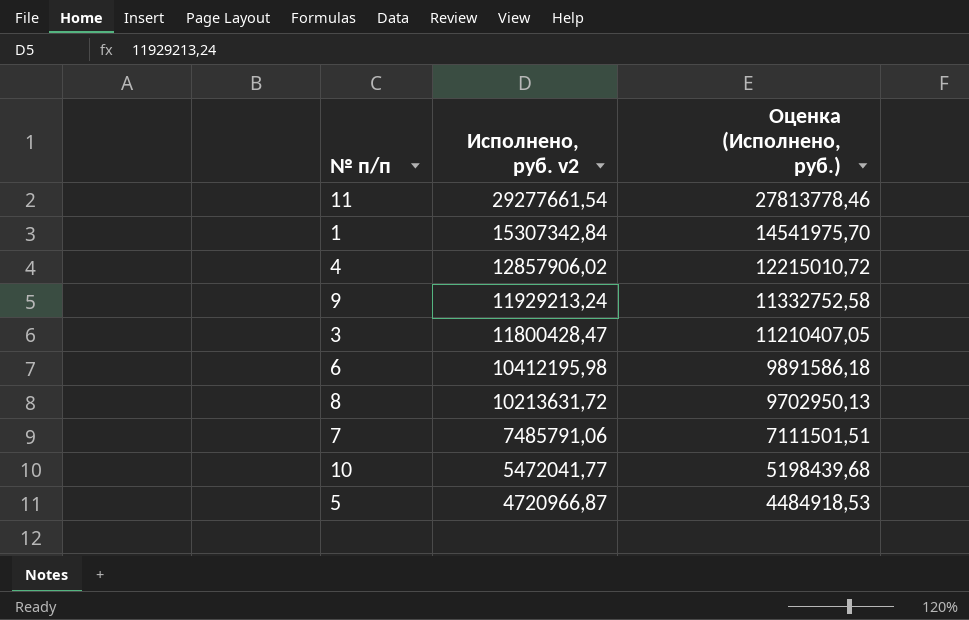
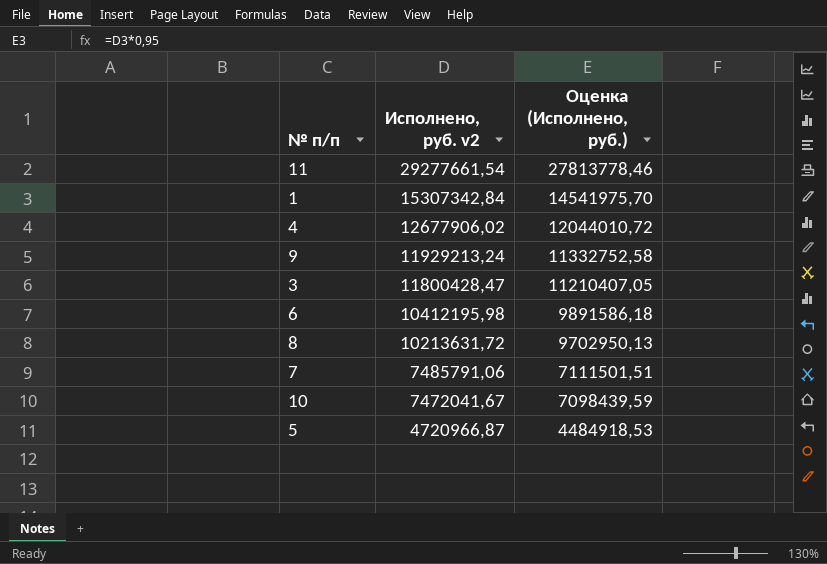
4 | Исполнено, руб. v2: 12857906,02 -> 12677906,02
4 | Оценка (Исполнено, руб.): 12215010,72 -> 12044010,72
10 | Исполнено, руб. v2: 5472041,77 -> 7472041,67
10 | Оценка (Исполнено, руб.): 5198439,68 -> 7098439,59

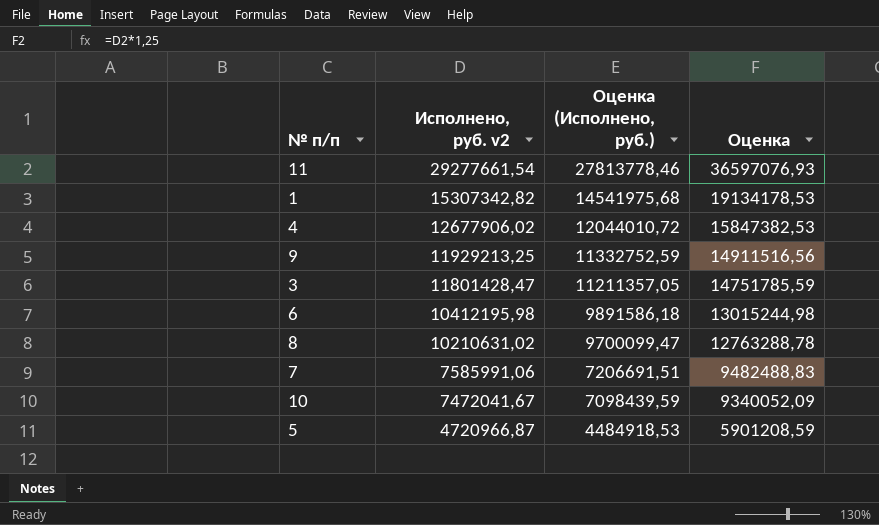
column Оценка | formula: none -> [Исполнено, руб. v2] * 1,25
1 | Исполнено, руб. v2: 15307342,84 -> 15307342,82
1 | Оценка (Исполнено, руб.): 14541975,70 -> 14541975,68
9 | Исполнено, руб. v2: 11929213,24 -> 11929213,25
9 | Оценка (Исполнено, руб.): 11332752,58 -> 11332752,59
3 | Исполнено, руб. v2: 11800428,47 -> 11801428,47
3 | Оценка (Исполнено, руб.): 11210407,05 -> 11211357,05
8 | Исполнено, руб. v2: 10213631,72 -> 10210631,02
8 | Оценка (Исполнено, руб.): 9702950,13 -> 9700099,47
7 | Исполнено, руб. v2: 7485791,06 -> 7585991,06
7 | Оценка (Исполнено, руб.): 7111501,51 -> 7206691,51

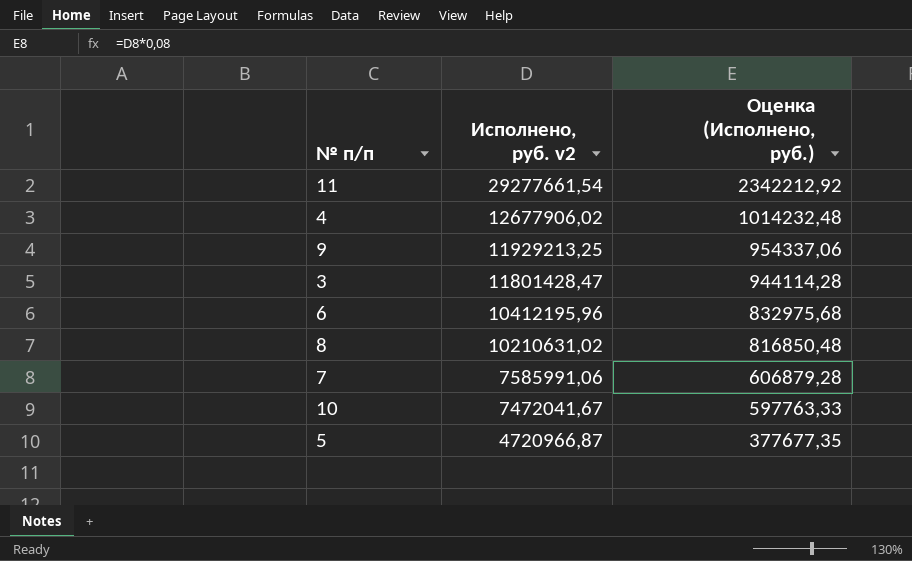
column Оценка | formula: [Исполнено, руб. v2] * 1,25 -> none
column Оценка (Исполнено, руб.) | formula: [Исполнено, руб. v2] * 0,95 -> [Исполнено, руб. v2] * 0,08
row 1: 15307342,82 | 14541975,68 | 19134178,53 -> none
6 | Исполнено, руб. v2: 10412195,98 -> 10412195,96

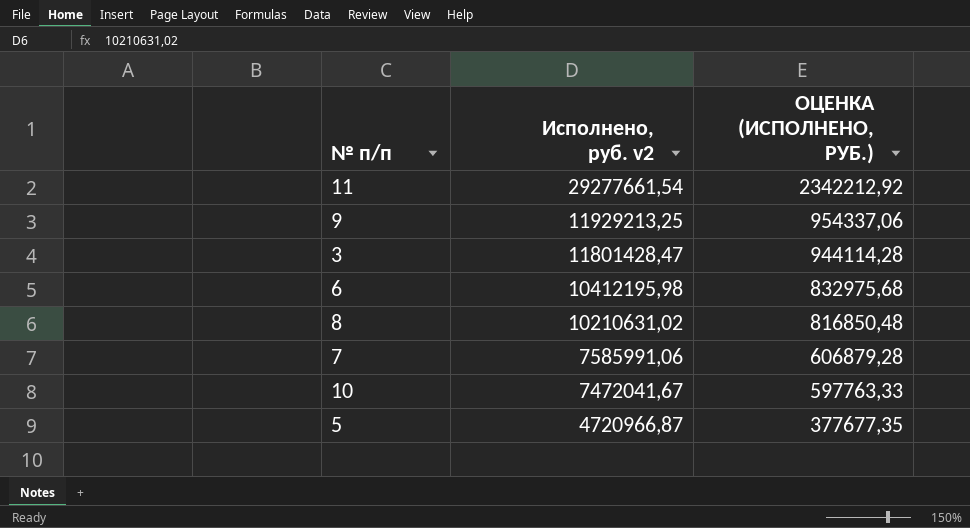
column name: Оценка (Исполнено, руб.) -> ОЦЕНКА (ИСПОЛНЕНО, РУБ.)
row 4: 12677906,02 | 1014232,48 -> none
6 | Исполнено, руб. v2: 10412195,96 -> 10412195,98

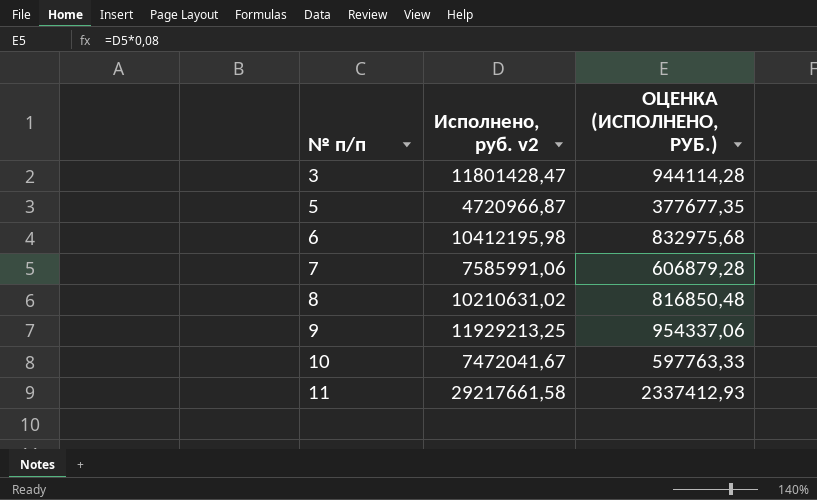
row order: Исполнено, руб. v2 descending -> № п/п ascending
11 | Исполнено, руб. v2: 29277661,54 -> 29217661,58
11 | ОЦЕНКА (ИСПОЛНЕНО, РУБ.): 2342212,92 -> 2337412,93

